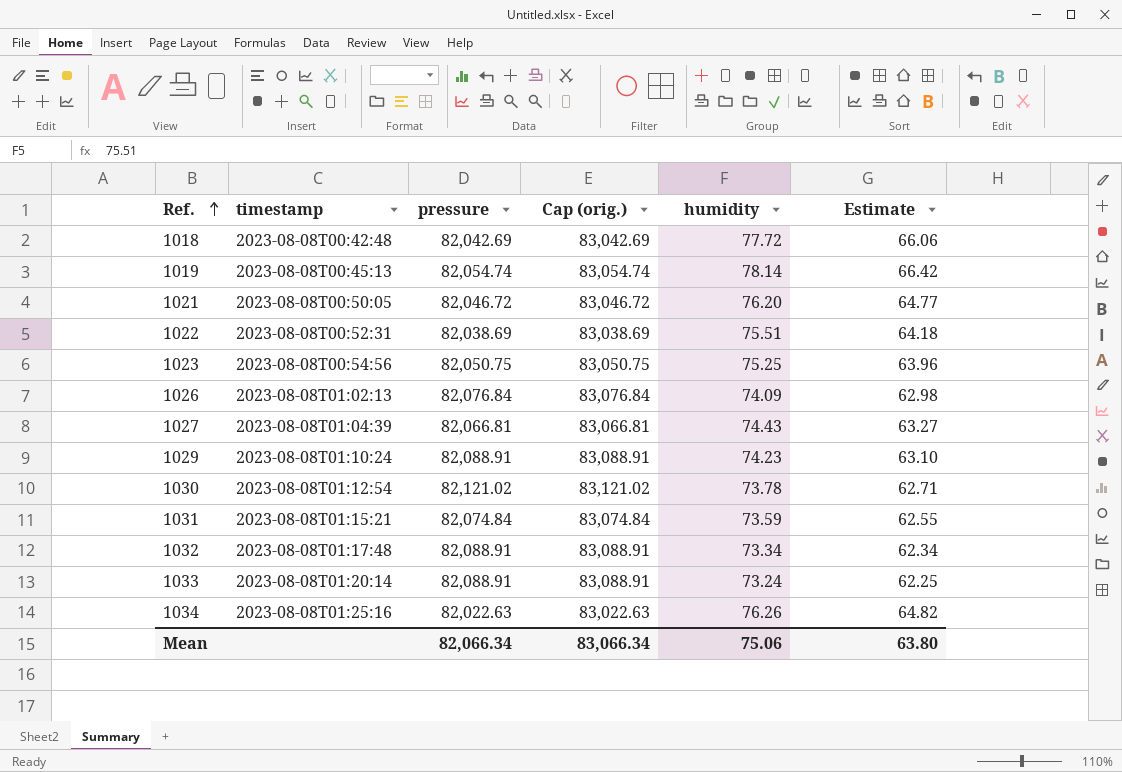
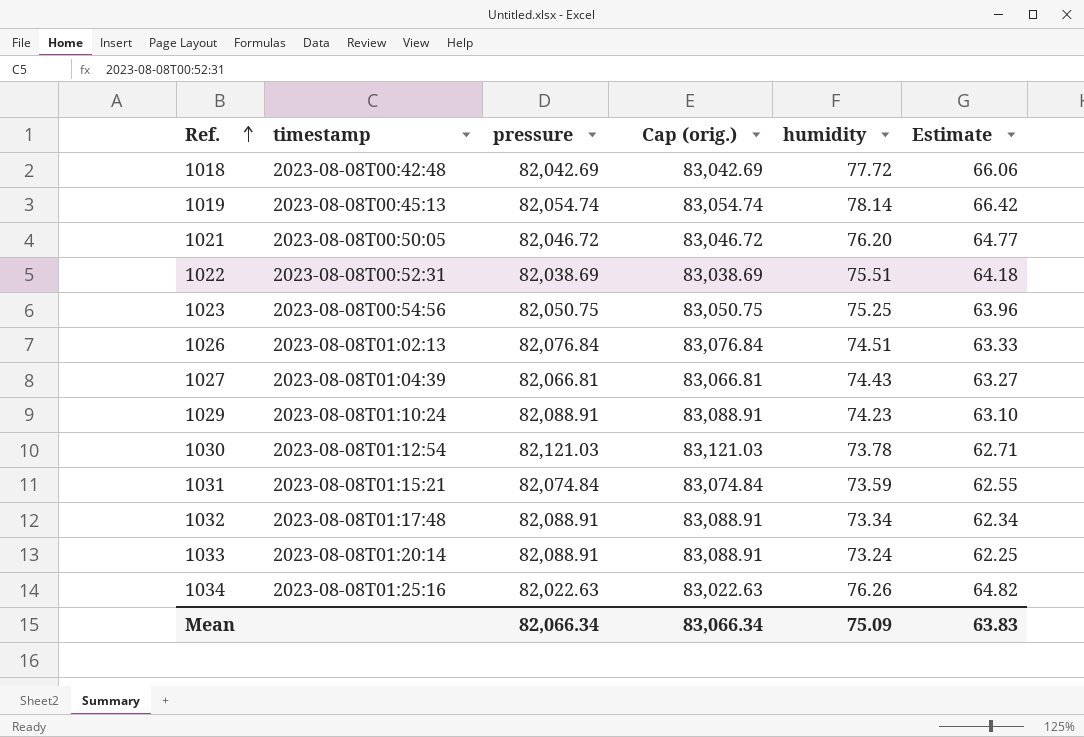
1026 | humidity: 74.09 -> 74.51
1026 | Estimate: 62.98 -> 63.33
1030 | pressure: 82,121.02 -> 82,121.03
1030 | Cap (orig.): 83,121.02 -> 83,121.03
Mean | humidity: 75.06 -> 75.09
Mean | Estimate: 63.80 -> 63.83

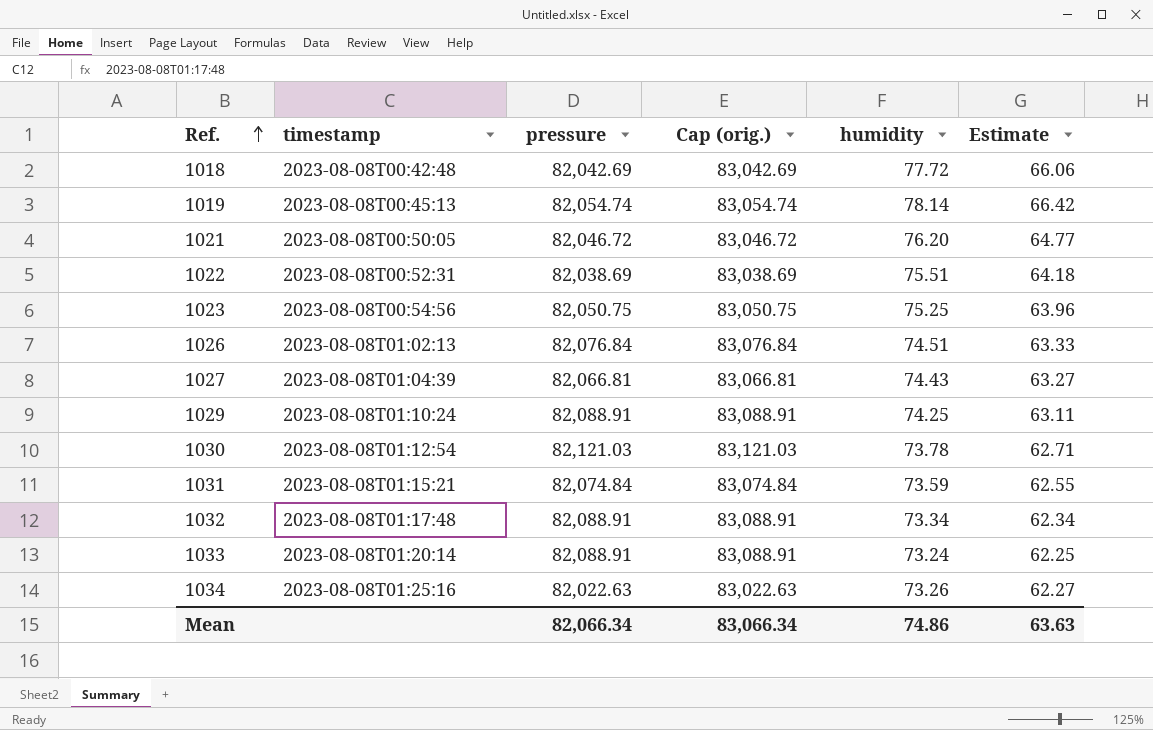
1029 | humidity: 74.23 -> 74.25
1029 | Estimate: 63.10 -> 63.11
1034 | humidity: 76.26 -> 73.26
1034 | Estimate: 64.82 -> 62.27
Mean | humidity: 75.09 -> 74.86
Mean | Estimate: 63.83 -> 63.63

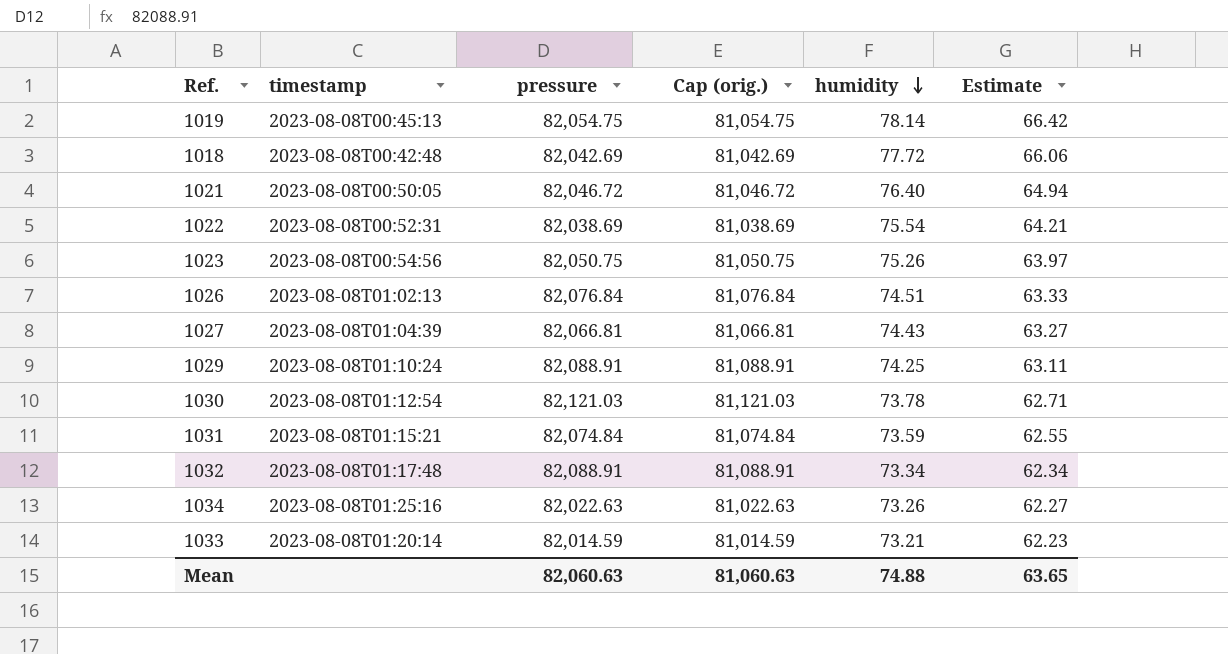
row order: Ref. ascending -> humidity descending
column Cap (orig.) | formula: [pressure] + 1000 -> [pressure] - 1000
1019 | pressure: 82,054.74 -> 82,054.75
1021 | humidity: 76.20 -> 76.40
1021 | Estimate: 64.77 -> 64.94
1022 | humidity: 75.51 -> 75.54
1022 | Estimate: 64.18 -> 64.21
1023 | humidity: 75.25 -> 75.26
1023 | Estimate: 63.96 -> 63.97
1033 | pressure: 82,088.91 -> 82,014.59
1033 | humidity: 73.24 -> 73.21
1033 | Estimate: 62.25 -> 62.23
Mean | pressure: 82,066.34 -> 82,060.63
Mean | Cap (orig.): 83,066.34 -> 81,060.63
Mean | humidity: 74.86 -> 74.88
Mean | Estimate: 63.63 -> 63.65

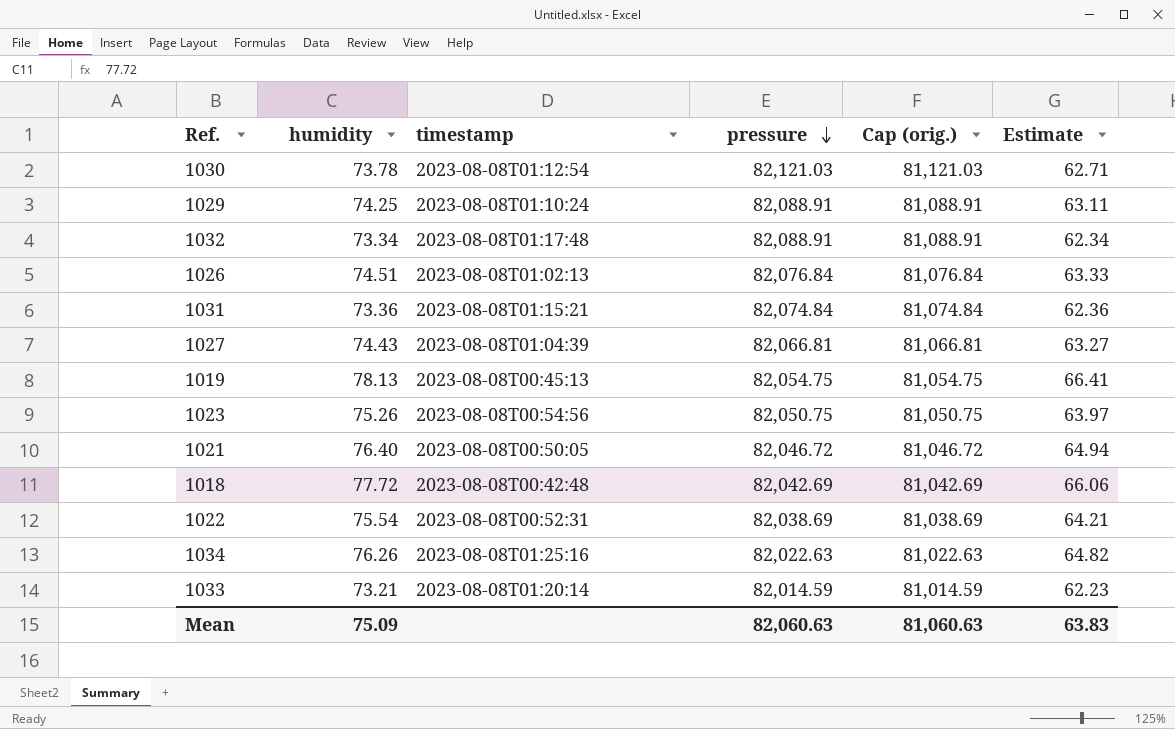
row order: humidity descending -> pressure descending
column humidity | position: 5 -> 2
1031 | humidity: 73.59 -> 73.36
1031 | Estimate: 62.55 -> 62.36
1019 | humidity: 78.14 -> 78.13
1019 | Estimate: 66.42 -> 66.41
1034 | humidity: 73.26 -> 76.26
1034 | Estimate: 62.27 -> 64.82
Mean | humidity: 74.88 -> 75.09
Mean | Estimate: 63.65 -> 63.83

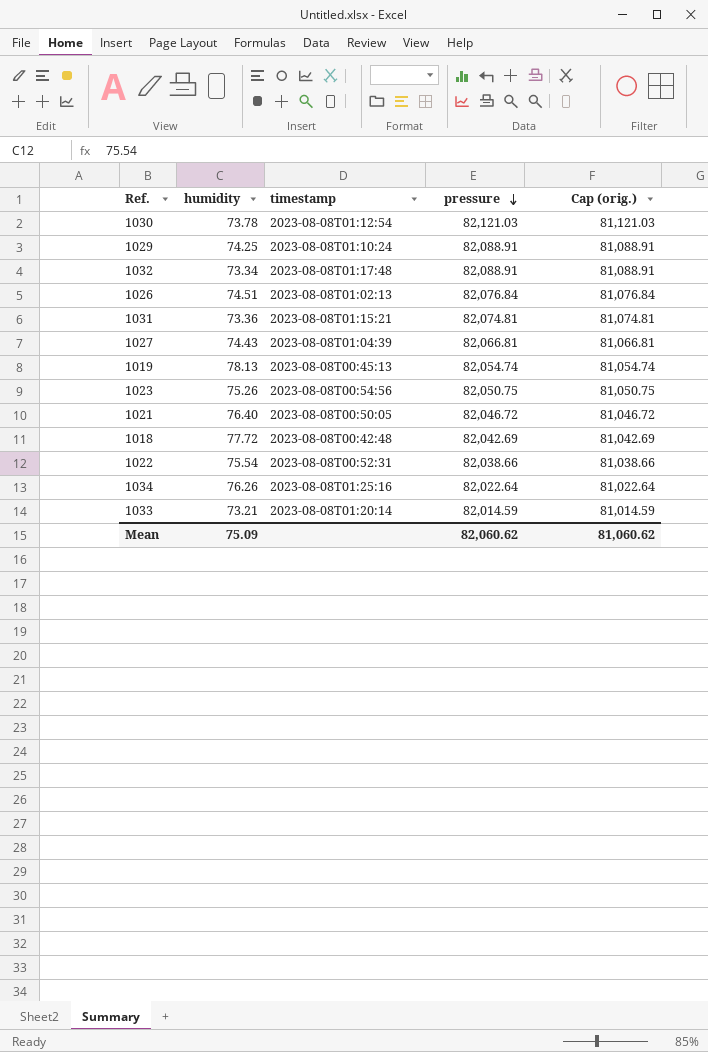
column Estimate | formula: [humidity] * 0.85 -> none
1031 | pressure: 82,074.84 -> 82,074.81
1031 | Cap (orig.): 81,074.84 -> 81,074.81
1019 | pressure: 82,054.75 -> 82,054.74
1019 | Cap (orig.): 81,054.75 -> 81,054.74
1022 | pressure: 82,038.69 -> 82,038.66
1022 | Cap (orig.): 81,038.69 -> 81,038.66
1034 | pressure: 82,022.63 -> 82,022.64
1034 | Cap (orig.): 81,022.63 -> 81,022.64
Mean | pressure: 82,060.63 -> 82,060.62
Mean | Cap (orig.): 81,060.63 -> 81,060.62

